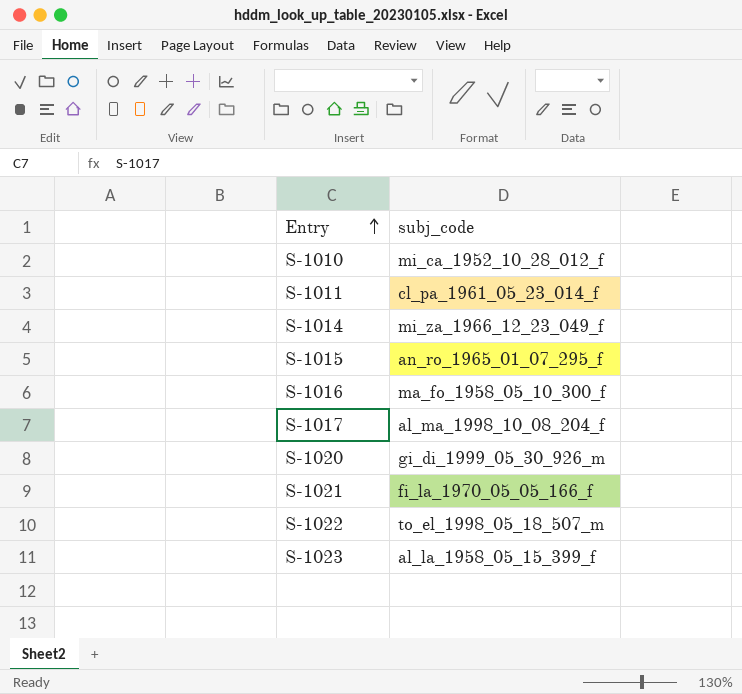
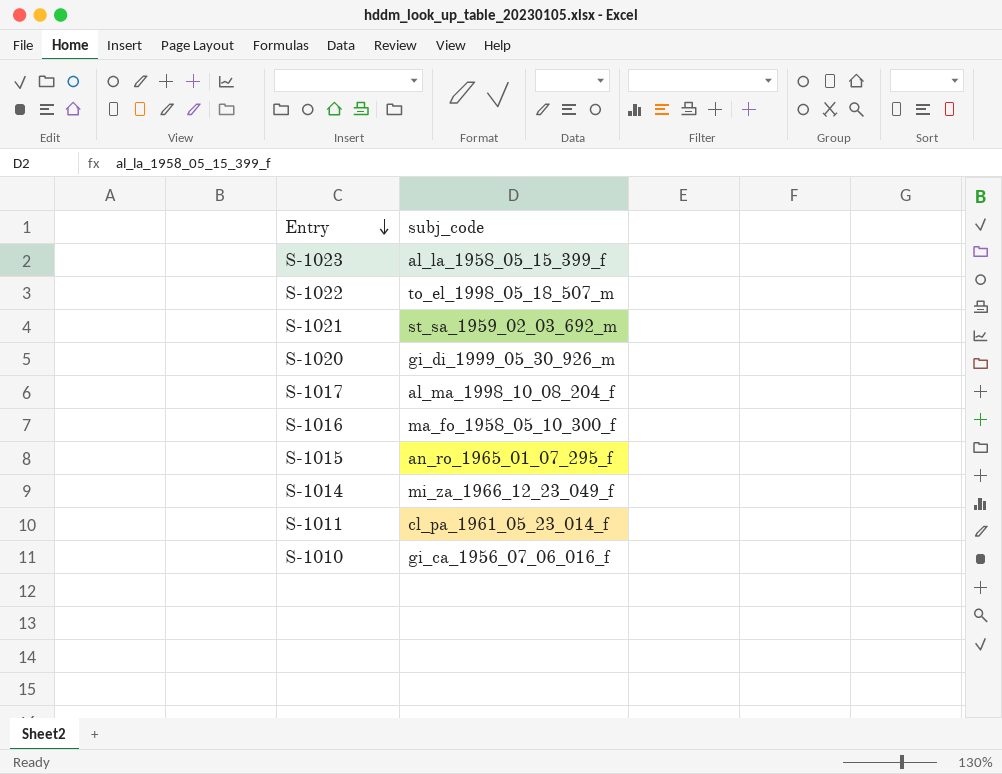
row order: Entry ascending -> Entry descending
S-1021 | subj_code: fi_la_1970_05_05_166_f -> st_sa_1959_02_03_692_m
S-1010 | subj_code: mi_ca_1952_10_28_012_f -> gi_ca_1956_07_06_016_f

